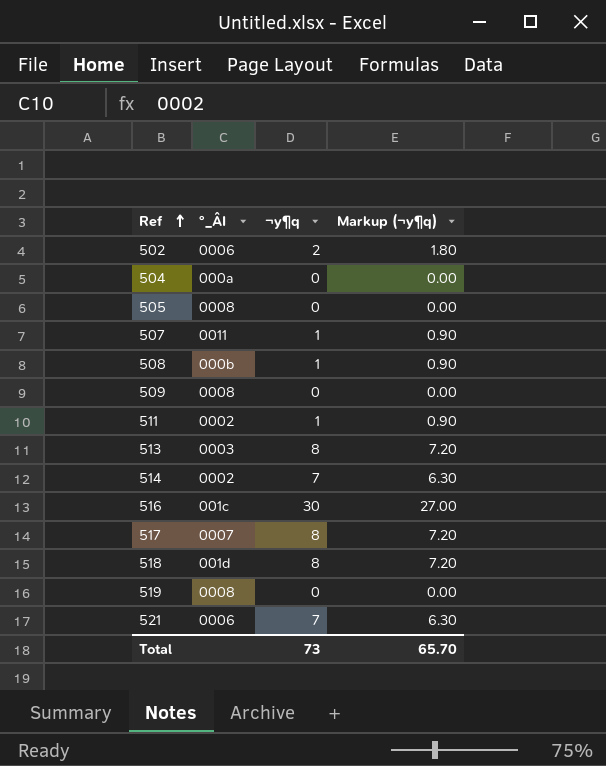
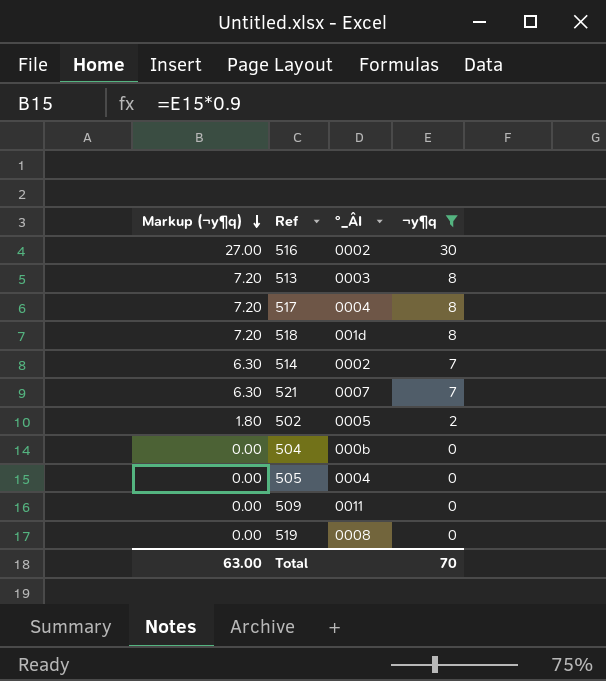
filter: none -> ¬y¶q != 1
row order: Ref ascending -> Markup (¬y¶q) descending
column Markup (¬y¶q) | position: 4 -> 1
516 | °_ÂI: 001c -> 0002
517 | °_ÂI: 0007 -> 0004
521 | °_ÂI: 0006 -> 0007
502 | °_ÂI: 0006 -> 0005
504 | °_ÂI: 000a -> 000b
505 | °_ÂI: 0008 -> 0004
509 | °_ÂI: 0008 -> 0011
Total | Markup (¬y¶q): 65.70 -> 63.00
Total | ¬y¶q: 73 -> 70

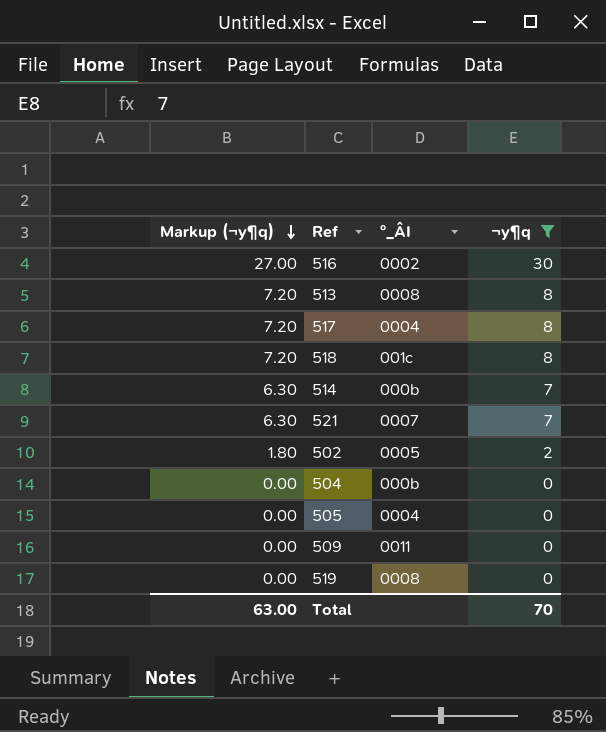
513 | °_ÂI: 0003 -> 0008
518 | °_ÂI: 001d -> 001c
514 | °_ÂI: 0002 -> 000b

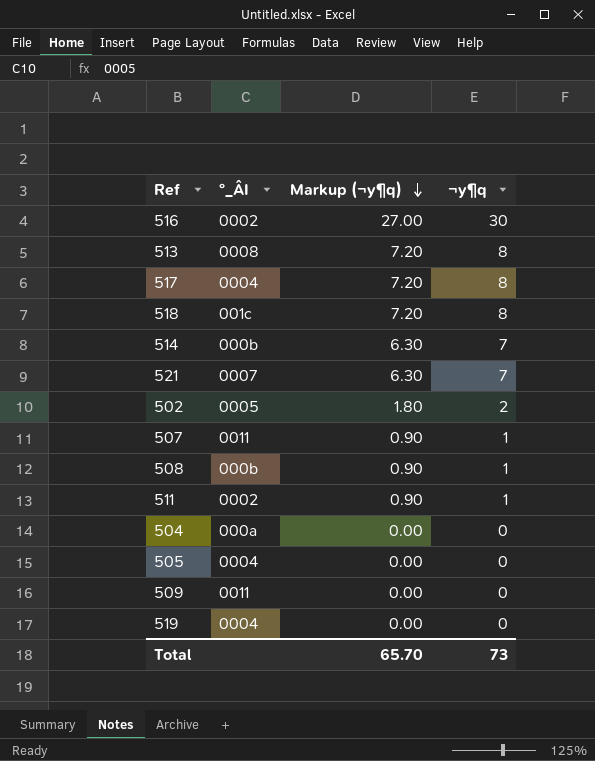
filter: ¬y¶q != 1 -> none
column Markup (¬y¶q) | position: 1 -> 3
504 | °_ÂI: 000b -> 000a
519 | °_ÂI: 0008 -> 0004
Total | Markup (¬y¶q): 63.00 -> 65.70
Total | ¬y¶q: 70 -> 73

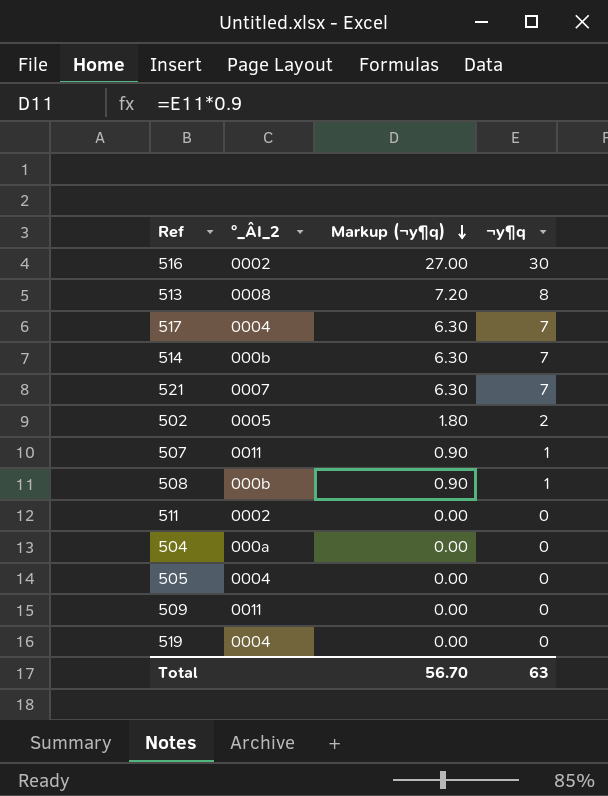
column name: °_ÂI -> °_ÂI_2
row 518: 001c | 7.20 | 8 -> none
517 | Markup (¬y¶q): 7.20 -> 6.30
517 | ¬y¶q: 8 -> 7
511 | Markup (¬y¶q): 0.90 -> 0.00
511 | ¬y¶q: 1 -> 0
Total | Markup (¬y¶q): 65.70 -> 56.70
Total | ¬y¶q: 73 -> 63

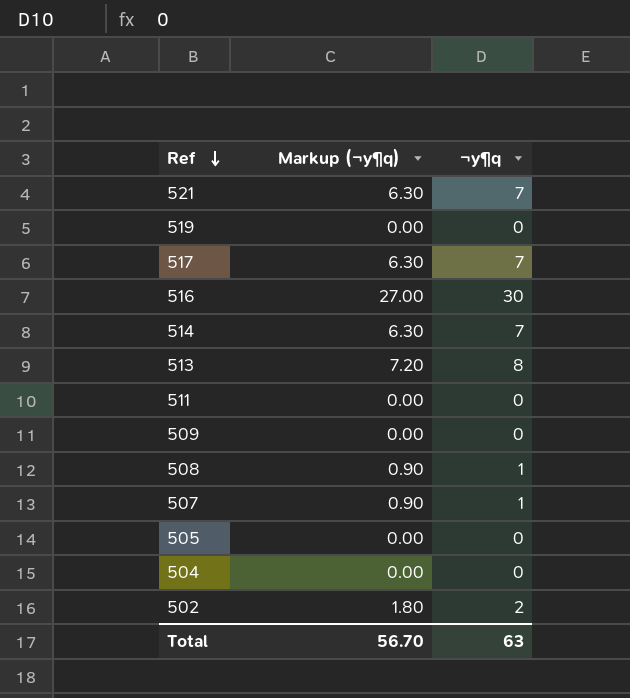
row order: Markup (¬y¶q) descending -> Ref descending
column °_ÂI_2 | position: 2 -> none

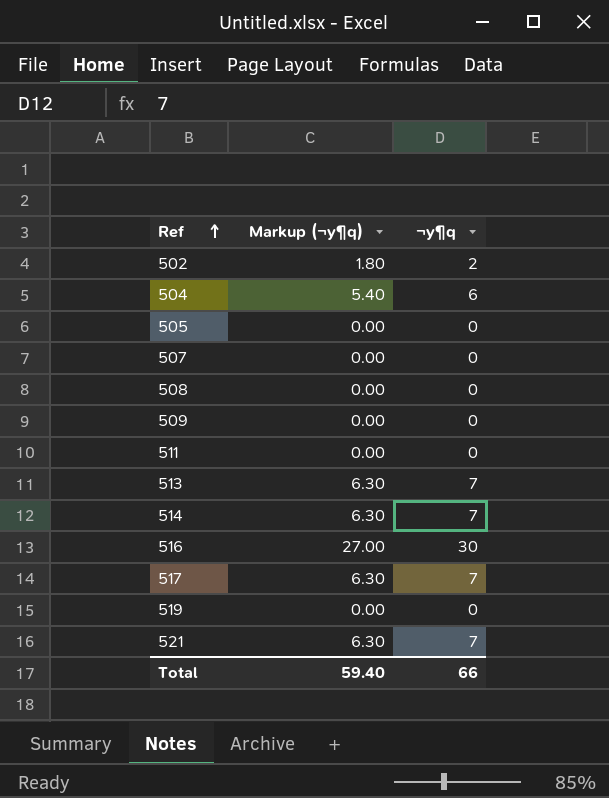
row order: Ref descending -> Ref ascending
504 | Markup (¬y¶q): 0.00 -> 5.40
504 | ¬y¶q: 0 -> 6
507 | Markup (¬y¶q): 0.90 -> 0.00
507 | ¬y¶q: 1 -> 0
508 | Markup (¬y¶q): 0.90 -> 0.00
508 | ¬y¶q: 1 -> 0
513 | Markup (¬y¶q): 7.20 -> 6.30
513 | ¬y¶q: 8 -> 7
Total | Markup (¬y¶q): 56.70 -> 59.40
Total | ¬y¶q: 63 -> 66

